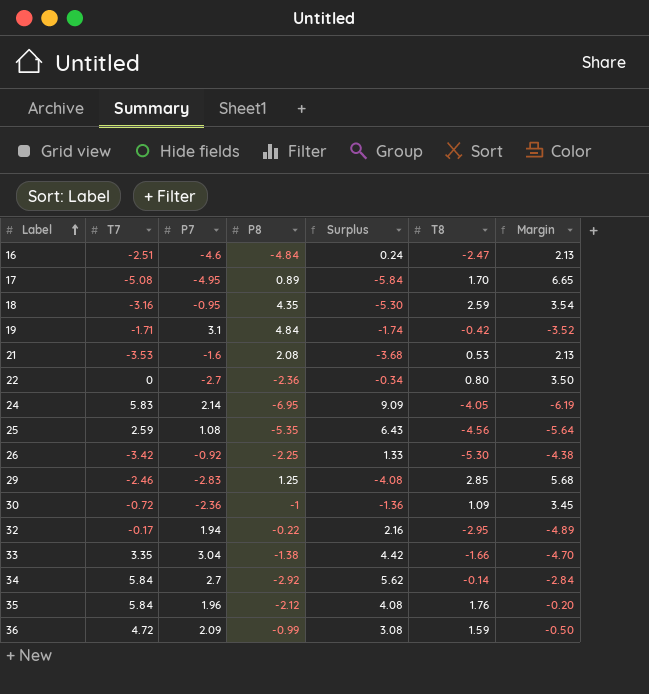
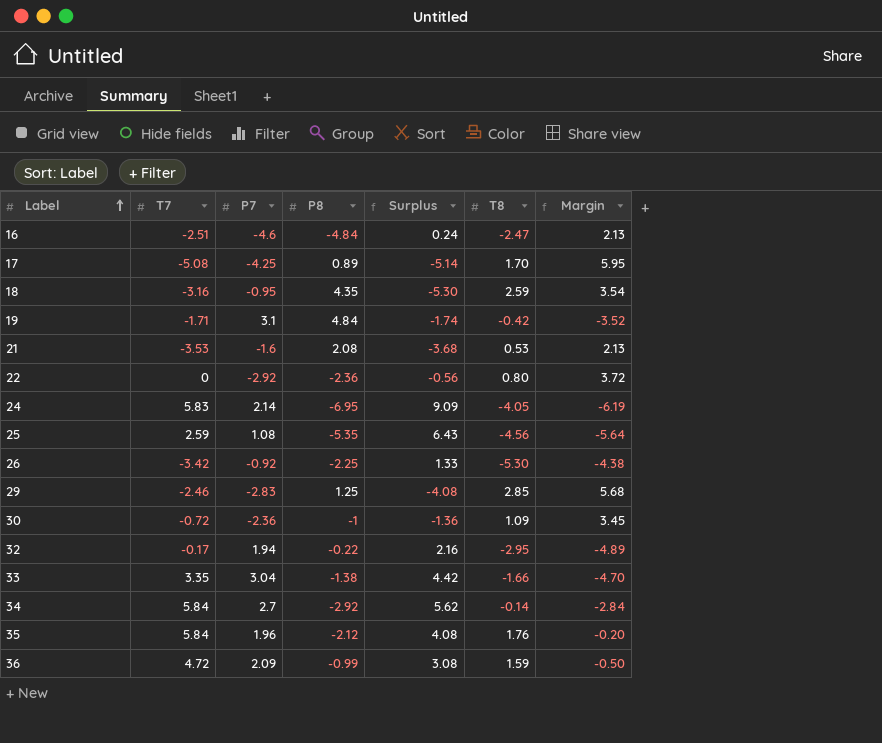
17 | P7: -4.95 -> -4.25
17 | Surplus: -5.84 -> -5.14
17 | Margin: 6.65 -> 5.95
22 | P7: -2.7 -> -2.92
22 | Surplus: -0.34 -> -0.56
22 | Margin: 3.50 -> 3.72

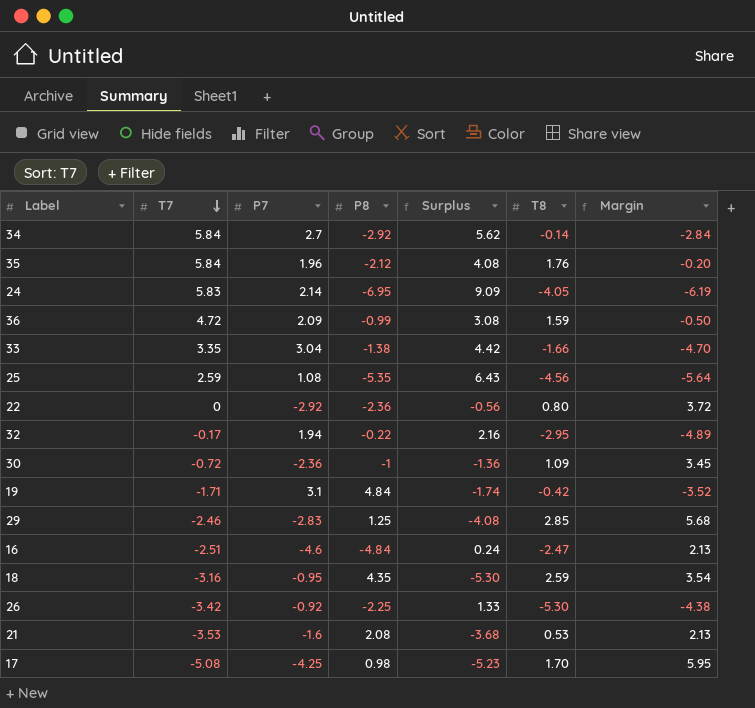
row order: Label ascending -> T7 descending
17 | P8: 0.89 -> 0.98
17 | Surplus: -5.14 -> -5.23

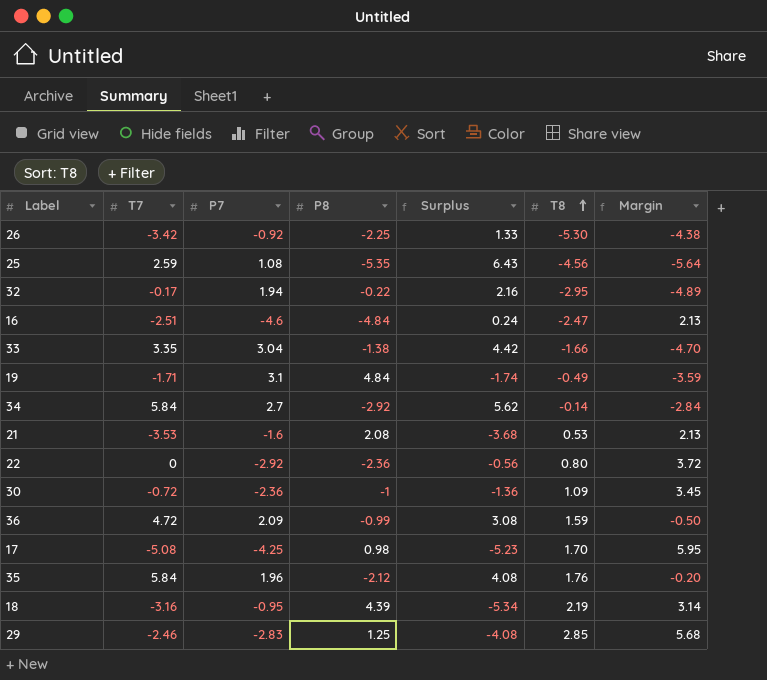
row order: T7 descending -> T8 ascending
row 24: 5.83 | 2.14 | -6.95 | 9.09 | -4.05 | -6.19 -> none
19 | T8: -0.42 -> -0.49
19 | Margin: -3.52 -> -3.59
18 | P8: 4.35 -> 4.39
18 | Surplus: -5.30 -> -5.34
18 | T8: 2.59 -> 2.19
18 | Margin: 3.54 -> 3.14

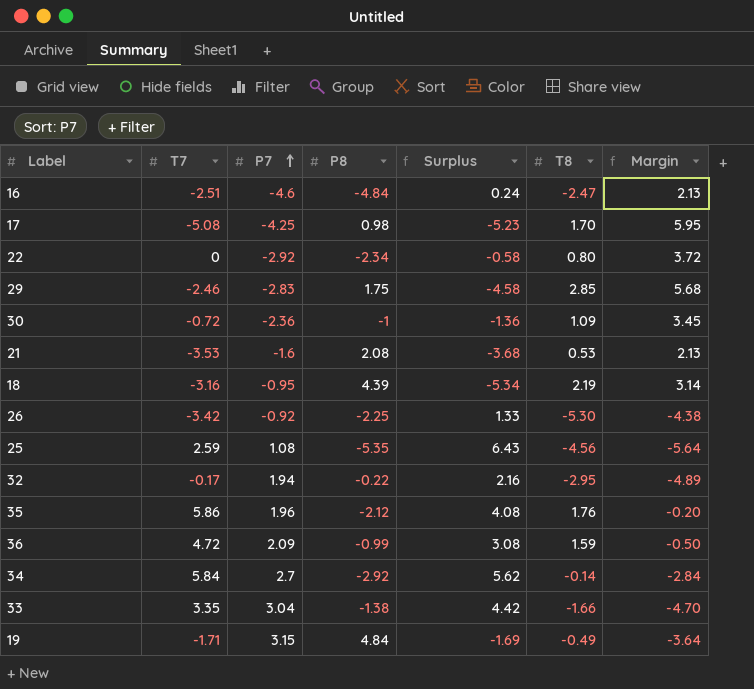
row order: T8 ascending -> P7 ascending
22 | P8: -2.36 -> -2.34
22 | Surplus: -0.56 -> -0.58
29 | P8: 1.25 -> 1.75
29 | Surplus: -4.08 -> -4.58
35 | T7: 5.84 -> 5.86
19 | P7: 3.1 -> 3.15
19 | Surplus: -1.74 -> -1.69
19 | Margin: -3.59 -> -3.64

